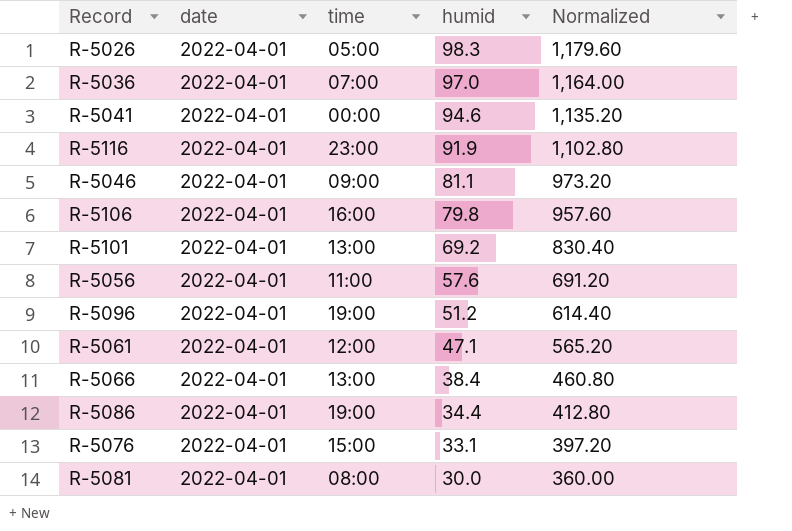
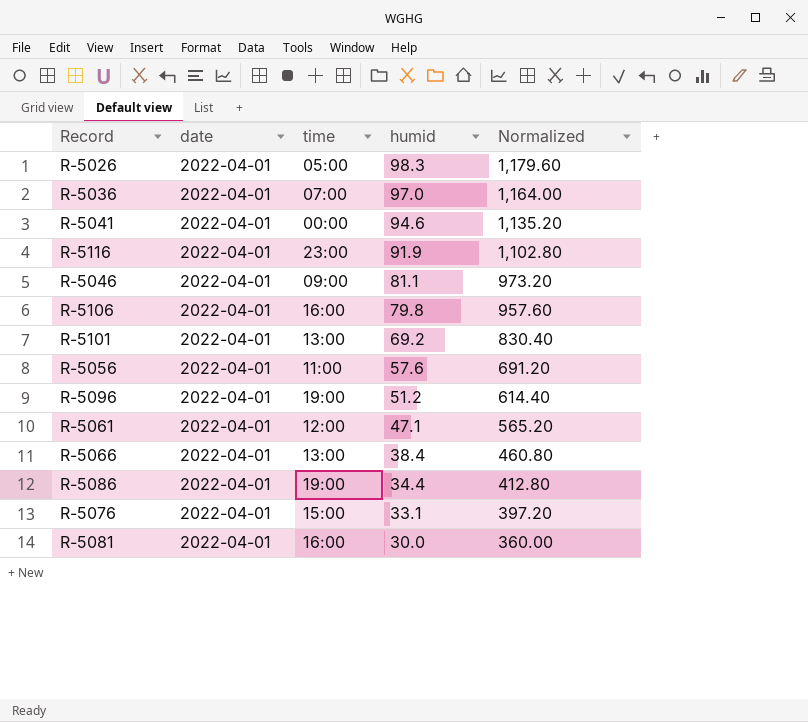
R-5081 | time: 08:00 -> 16:00

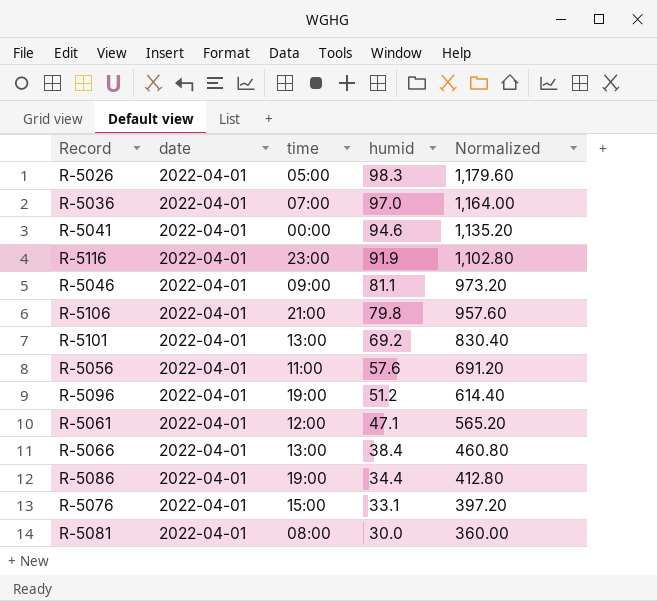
R-5106 | time: 16:00 -> 21:00
R-5081 | time: 16:00 -> 08:00

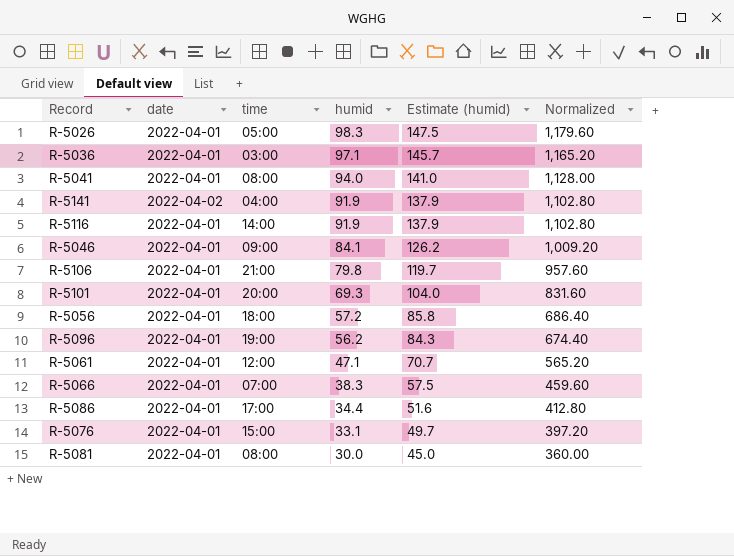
column Estimate (humid) | formula: none -> [humid] * 1.5
R-5036 | time: 07:00 -> 03:00
R-5036 | humid: 97.0 -> 97.1
R-5036 | Normalized: 1,164.00 -> 1,165.20
R-5041 | time: 00:00 -> 08:00
R-5041 | humid: 94.6 -> 94.0
R-5041 | Normalized: 1,135.20 -> 1,128.00
row R-5141: none -> 2022-04-02 | 04:00 | 91.9 | 137.9 | 1,102.80
R-5116 | time: 23:00 -> 14:00
R-5046 | humid: 81.1 -> 84.1
R-5046 | Normalized: 973.20 -> 1,009.20
R-5101 | time: 13:00 -> 20:00
R-5101 | humid: 69.2 -> 69.3
R-5101 | Normalized: 830.40 -> 831.60
R-5056 | time: 11:00 -> 18:00
R-5056 | humid: 57.6 -> 57.2
R-5056 | Normalized: 691.20 -> 686.40
R-5096 | humid: 51.2 -> 56.2
R-5096 | Normalized: 614.40 -> 674.40
R-5066 | time: 13:00 -> 07:00
R-5066 | humid: 38.4 -> 38.3
R-5066 | Normalized: 460.80 -> 459.60
R-5086 | time: 19:00 -> 17:00

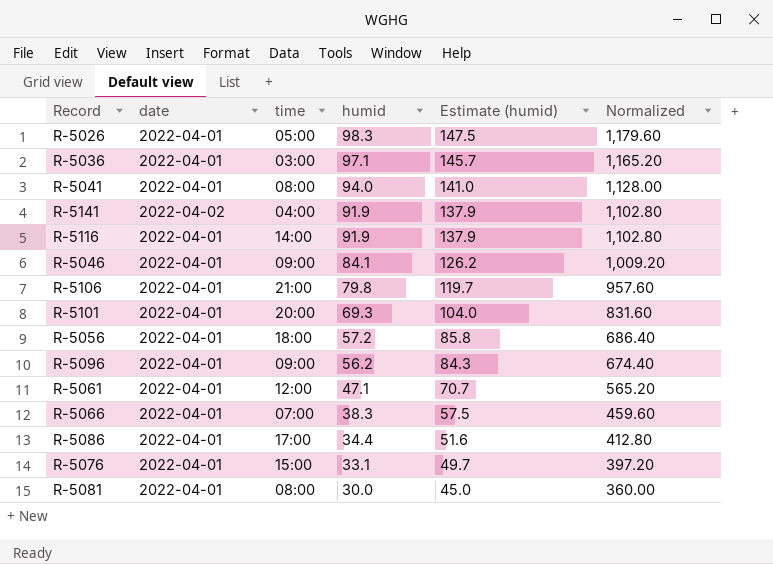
R-5096 | time: 19:00 -> 09:00

